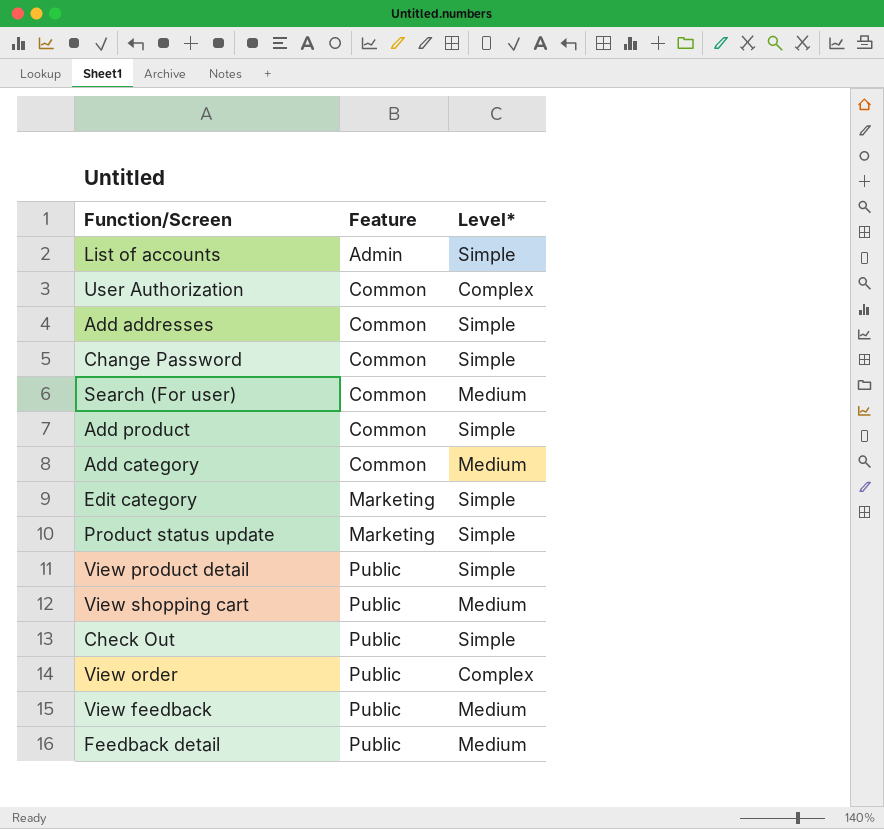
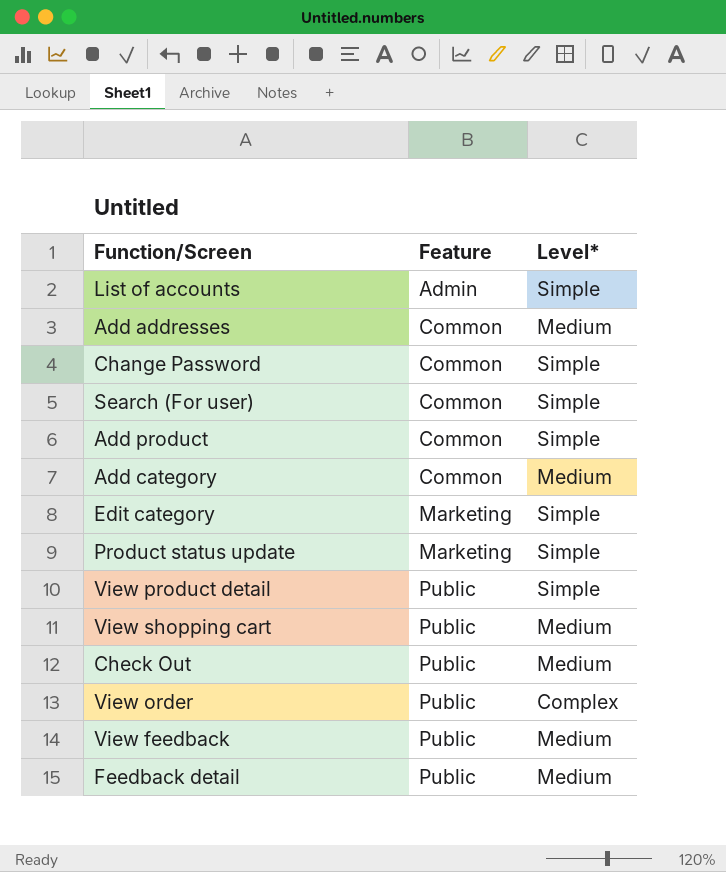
row User Authorization: Common | Complex -> none
Add addresses | Level*: Simple -> Medium
Search (For user) | Level*: Medium -> Simple
Check Out | Level*: Simple -> Medium

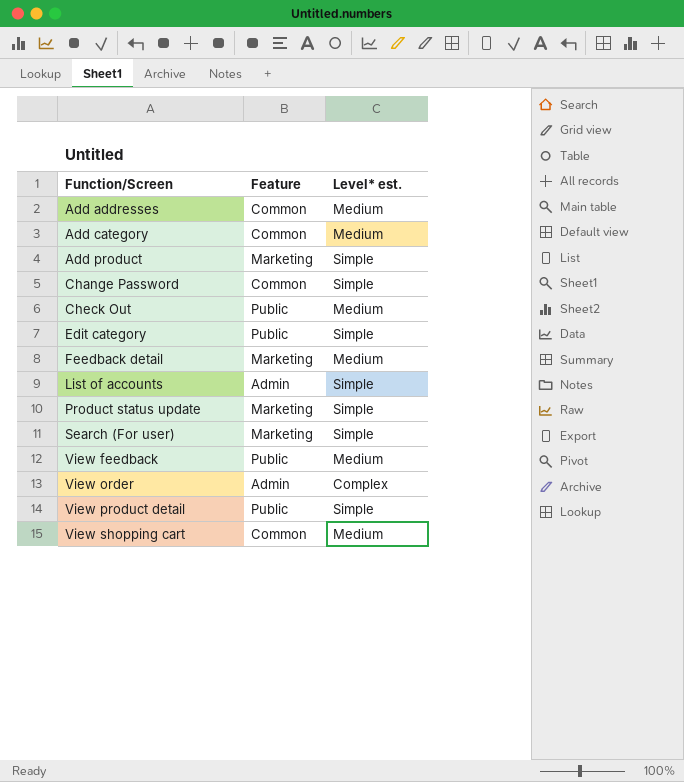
row order: Feature ascending -> Function/Screen ascending
column name: Level* -> Level* est.
Add product | Feature: Common -> Marketing
Edit category | Feature: Marketing -> Public
Feedback detail | Feature: Public -> Marketing
Search (For user) | Feature: Common -> Marketing
View order | Feature: Public -> Admin
View shopping cart | Feature: Public -> Common

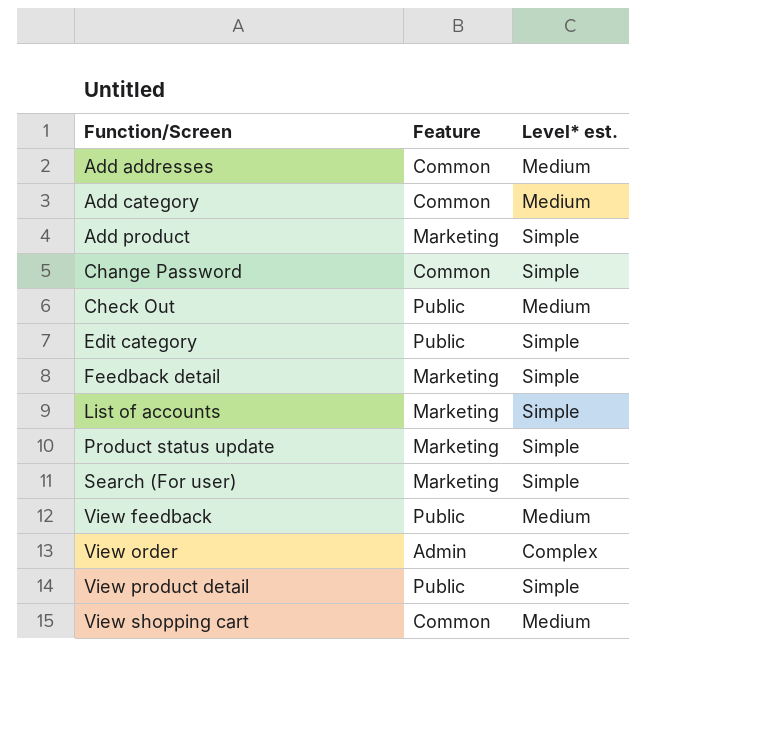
Feedback detail | Level* est.: Medium -> Simple
List of accounts | Feature: Admin -> Marketing

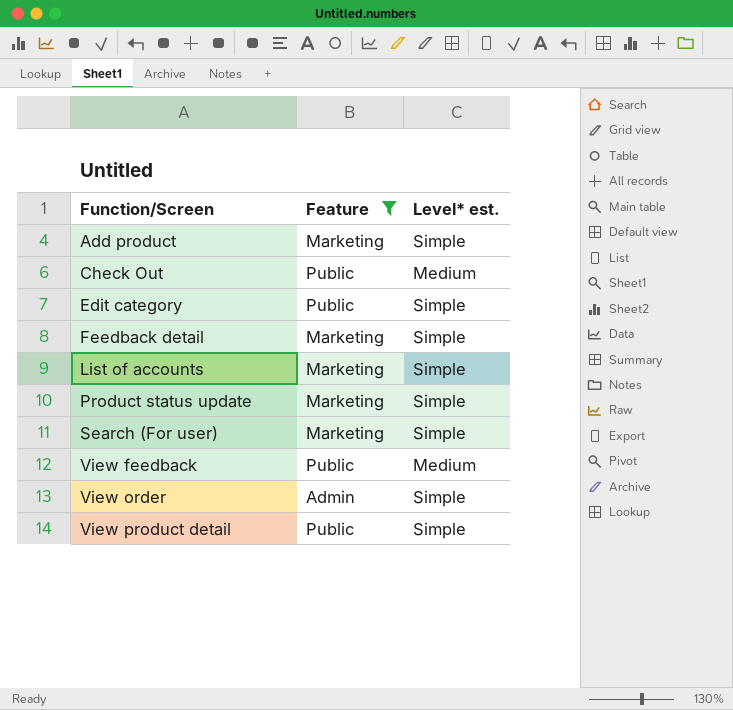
filter: none -> Feature != Common
View order | Level* est.: Complex -> Simple

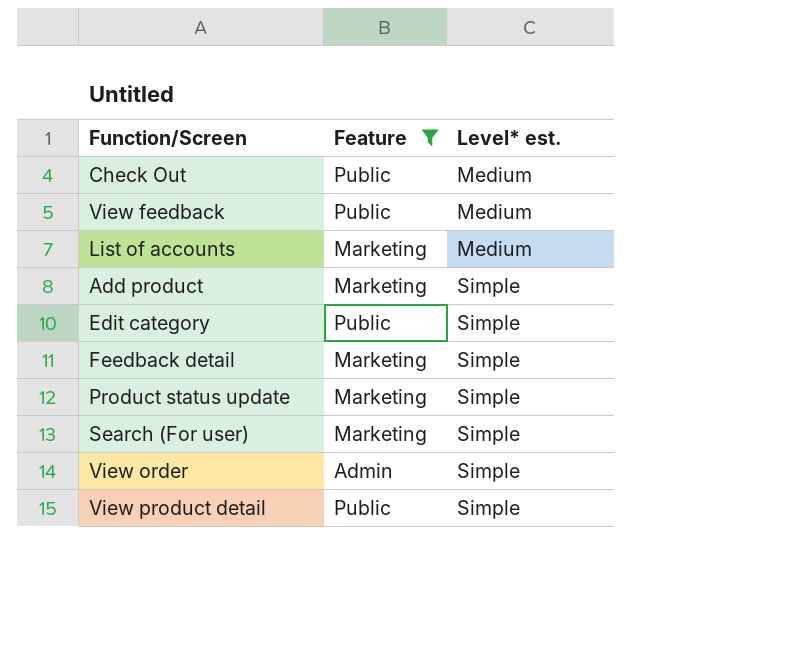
row order: Function/Screen ascending -> Level* est. ascending
List of accounts | Level* est.: Simple -> Medium

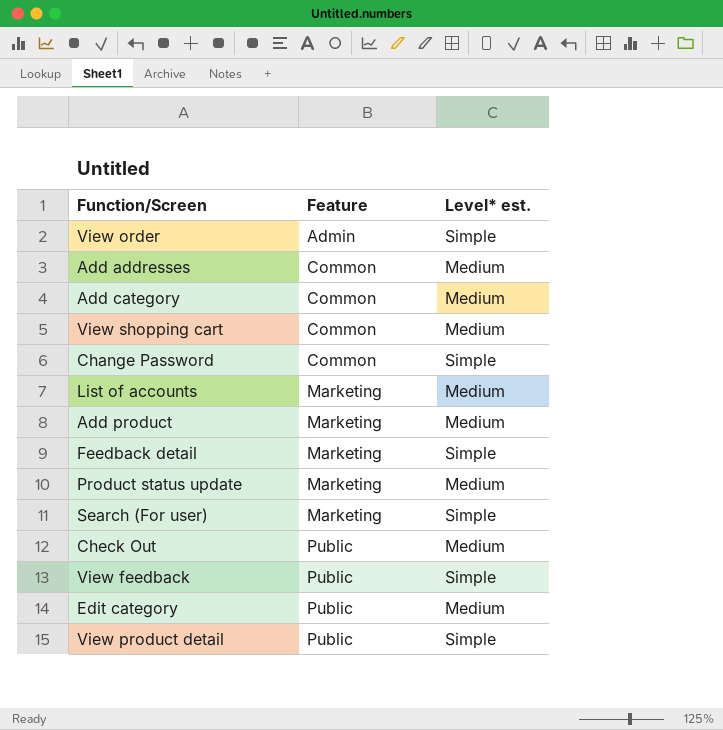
filter: Feature != Common -> none
row order: Level* est. ascending -> Feature ascending
Add product | Level* est.: Simple -> Medium
Product status update | Level* est.: Simple -> Medium
View feedback | Level* est.: Medium -> Simple
Edit category | Level* est.: Simple -> Medium

